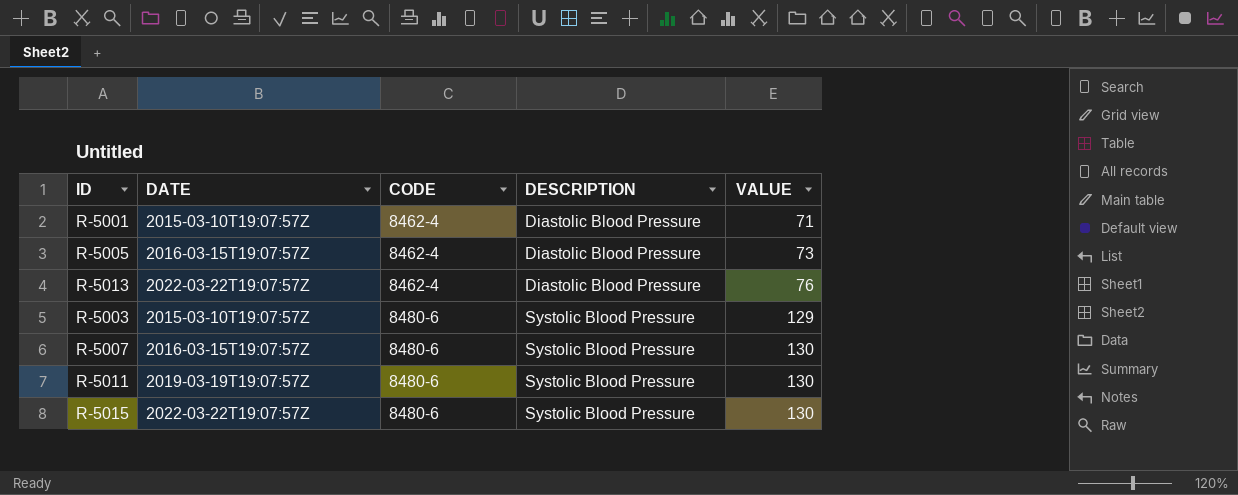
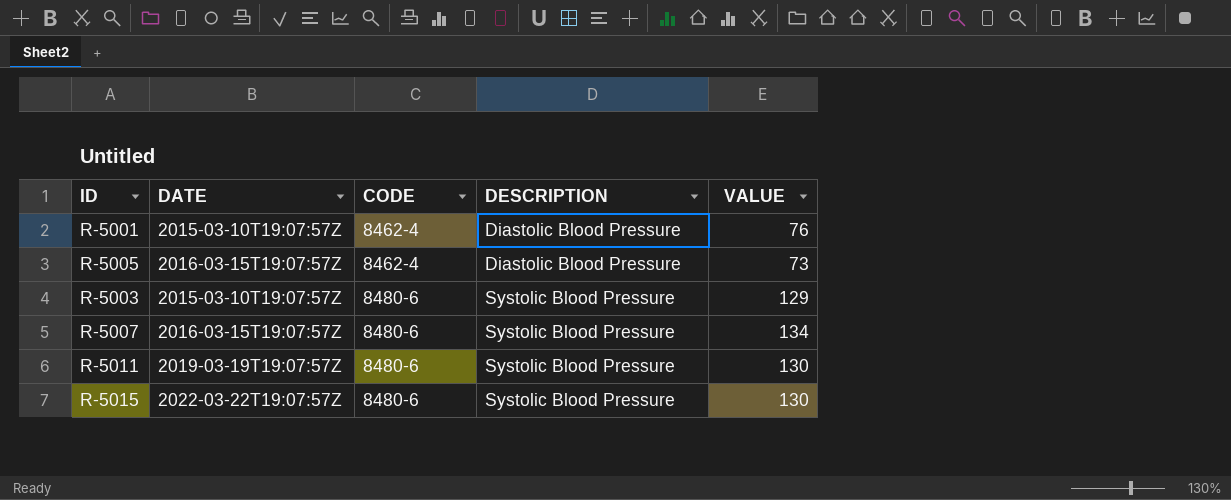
row R-5013: 2022-03-22T19:07:57Z | 8462-4 | Diastolic Blood Pressure | 76 -> none
R-5001 | VALUE: 71 -> 76
R-5007 | VALUE: 130 -> 134

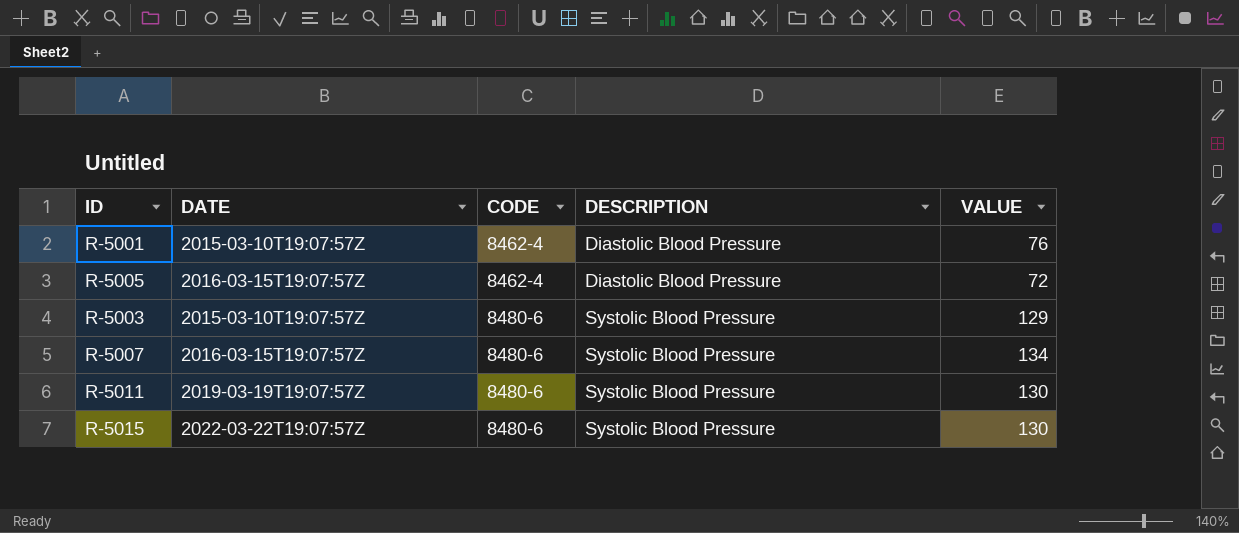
R-5005 | VALUE: 73 -> 72

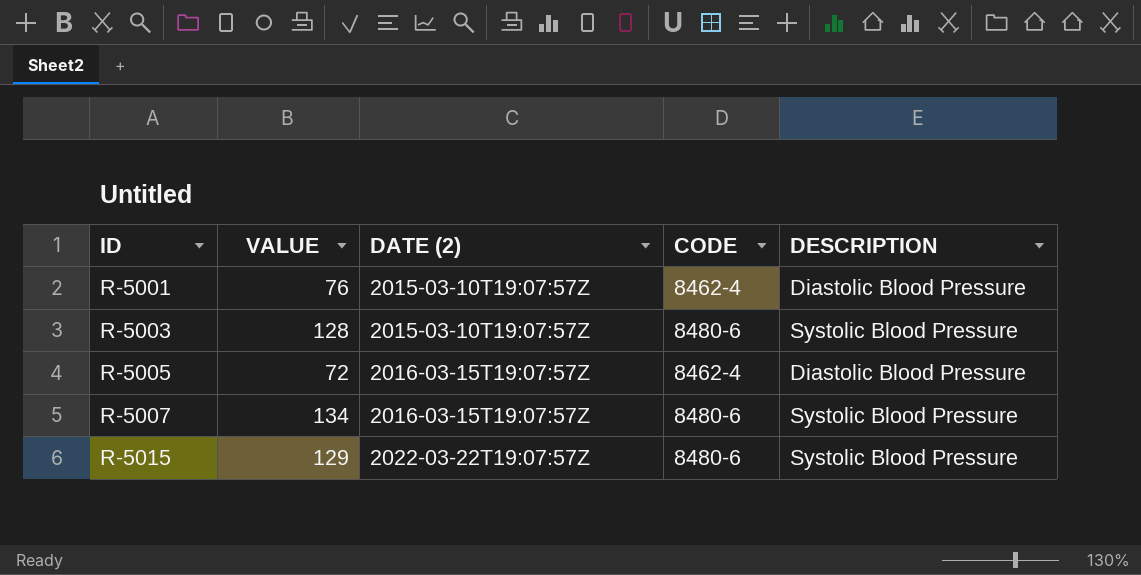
row order: CODE ascending -> ID ascending
column VALUE | position: 5 -> 2
column name: DATE -> DATE (2)
row R-5011: 2019-03-19T19:07:57Z | 8480-6 | Systolic Blood Pressure | 130 -> none
R-5003 | VALUE: 129 -> 128
R-5015 | VALUE: 130 -> 129

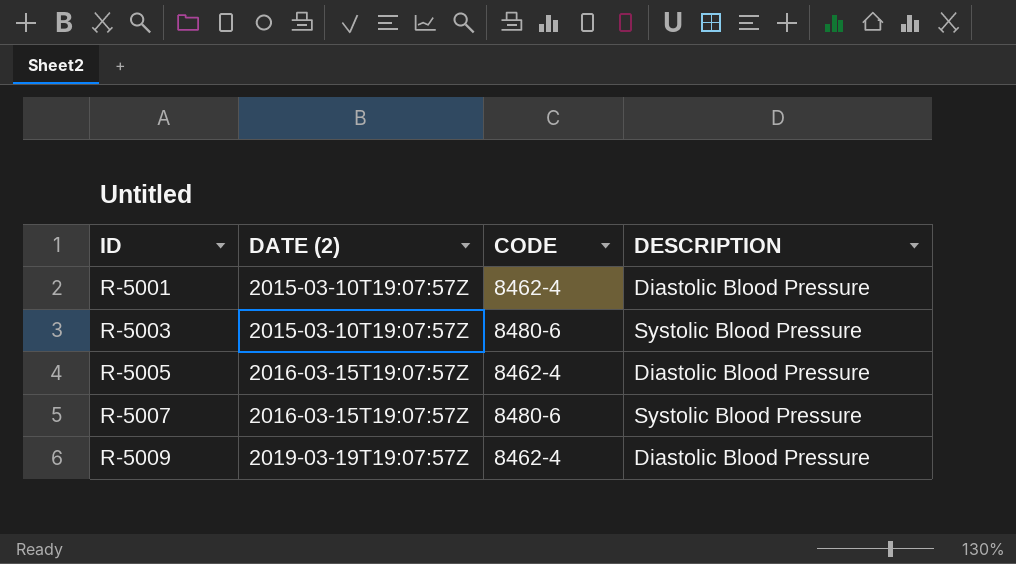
column VALUE | position: 2 -> none
row R-5015: 129 | 2022-03-22T19:07:57Z | 8480-6 | Systolic Blood Pressure -> none
row R-5009: none -> 2019-03-19T19:07:57Z | 8462-4 | Diastolic Blood Pressure

